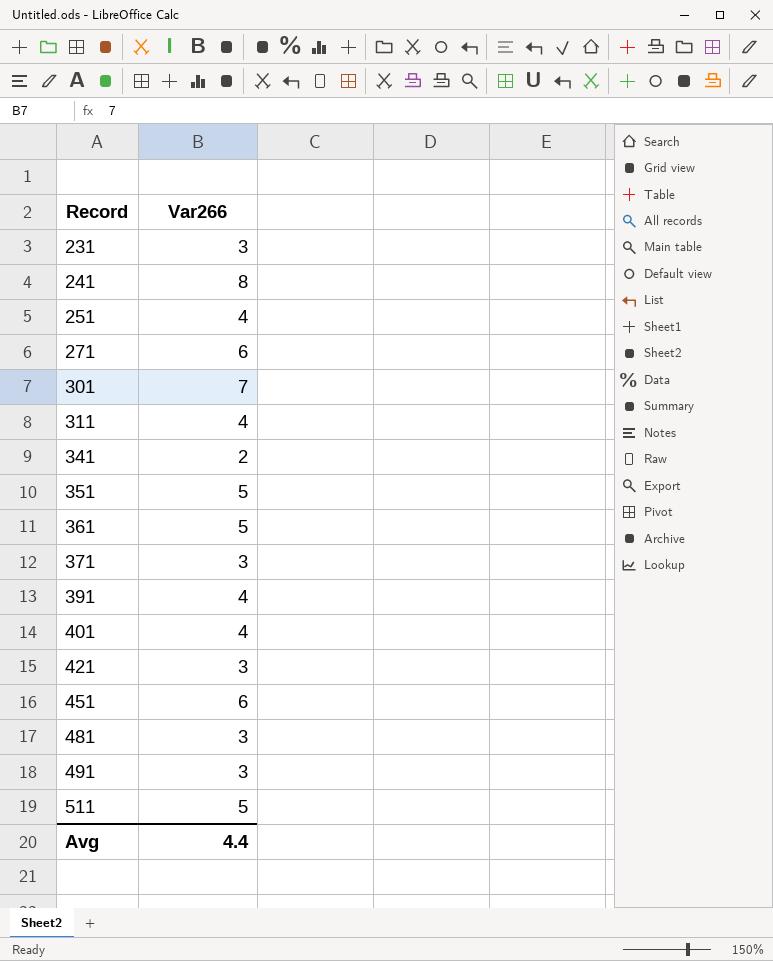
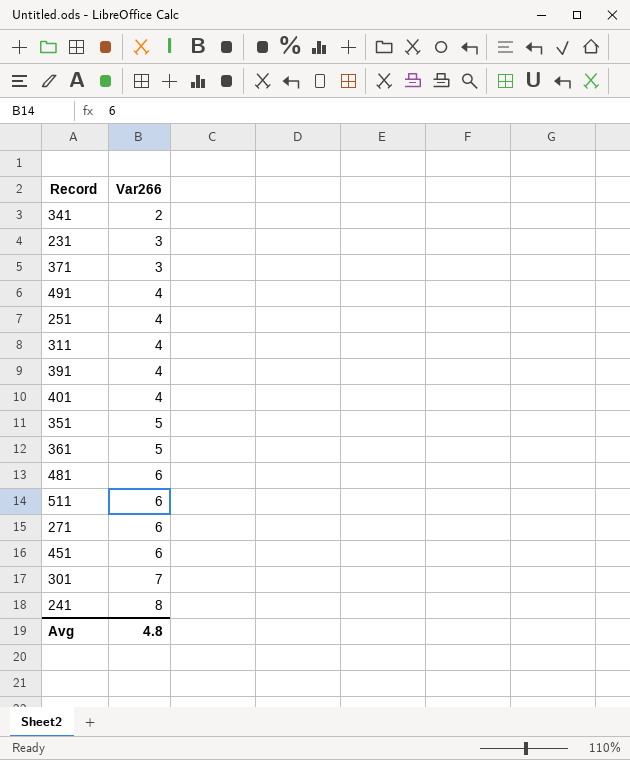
row order: Record ascending -> Var266 ascending
row 421: 3 -> none
491 | Var266: 3 -> 4
481 | Var266: 3 -> 6
511 | Var266: 5 -> 6
Avg | Var266: 4.4 -> 4.8

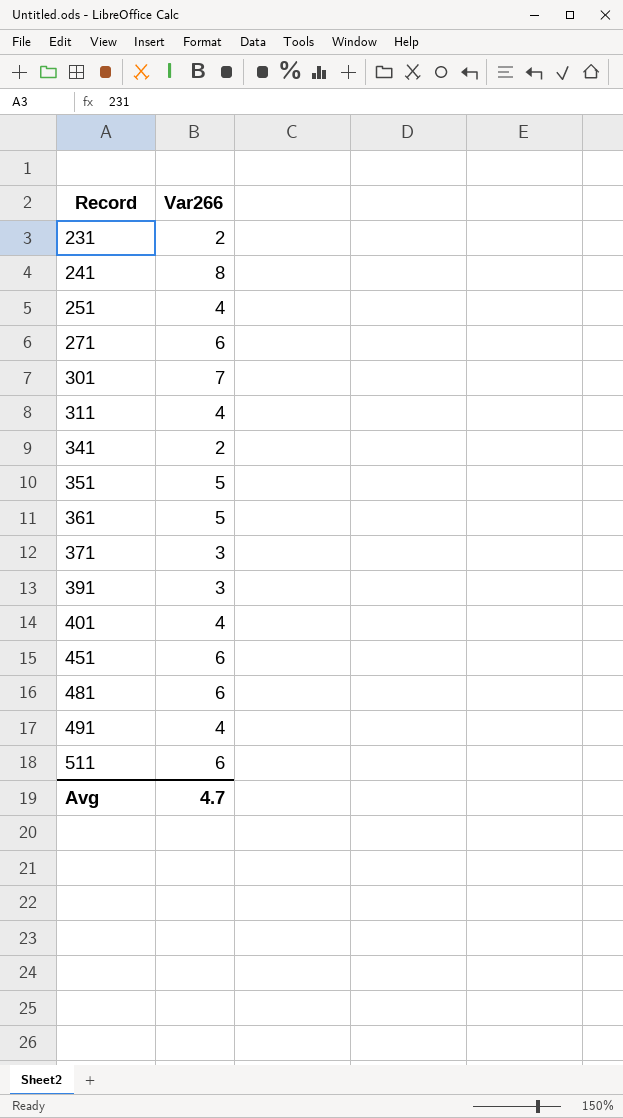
row order: Var266 ascending -> Record ascending
231 | Var266: 3 -> 2
391 | Var266: 4 -> 3
Avg | Var266: 4.8 -> 4.7

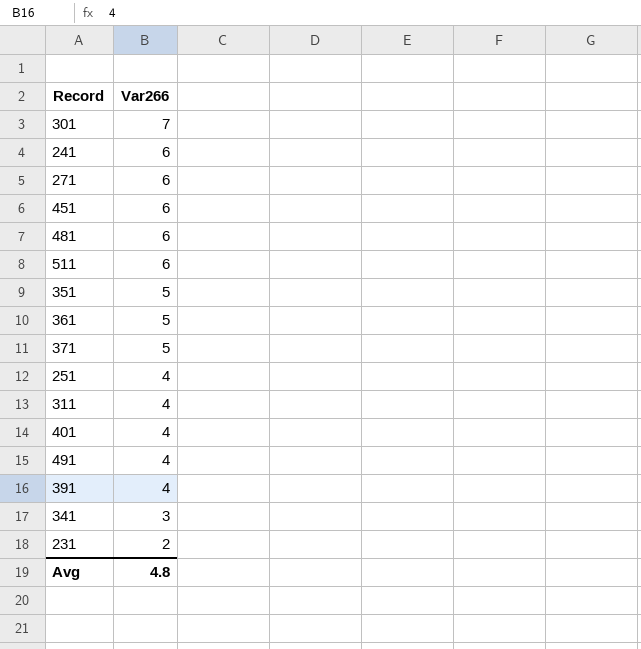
row order: Record ascending -> Var266 descending
241 | Var266: 8 -> 6
371 | Var266: 3 -> 5
391 | Var266: 3 -> 4
341 | Var266: 2 -> 3
Avg | Var266: 4.7 -> 4.8

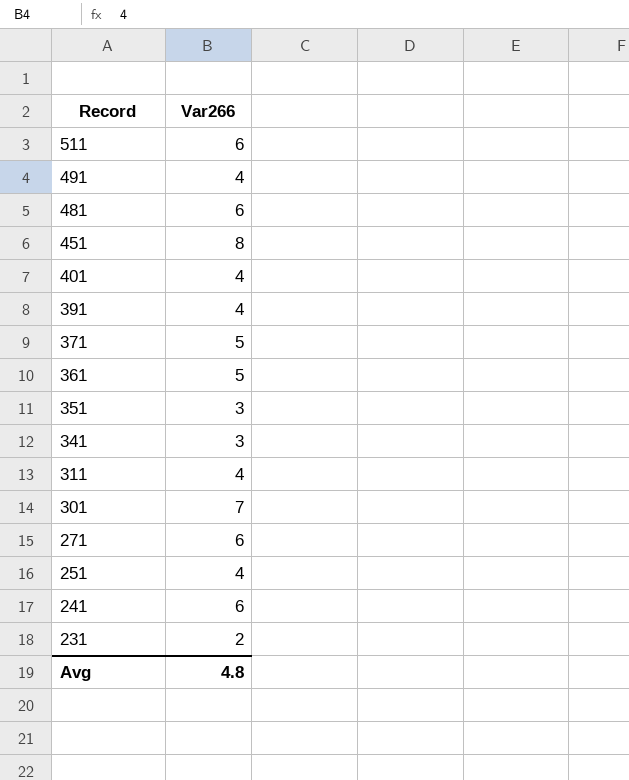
row order: Var266 descending -> Record descending
451 | Var266: 6 -> 8
351 | Var266: 5 -> 3

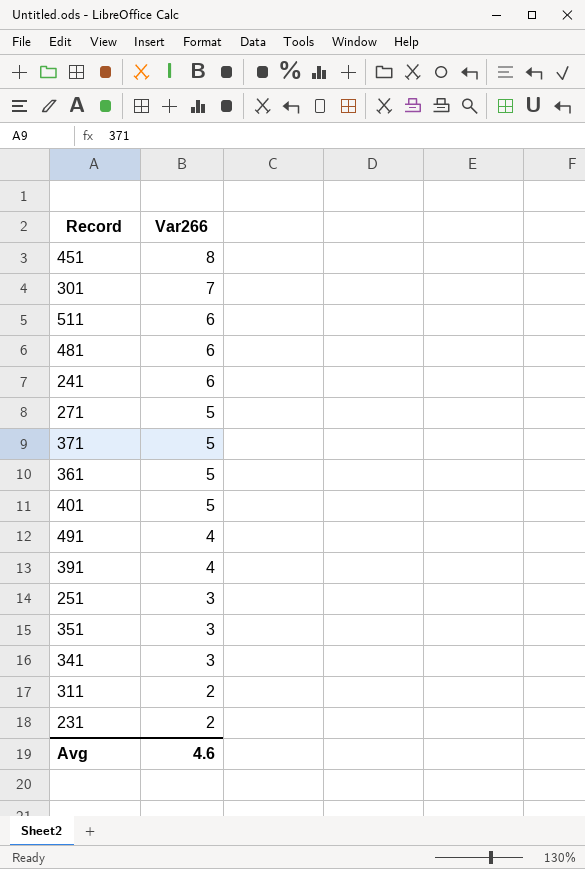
row order: Record descending -> Var266 descending
271 | Var266: 6 -> 5
401 | Var266: 4 -> 5
251 | Var266: 4 -> 3
311 | Var266: 4 -> 2
Avg | Var266: 4.8 -> 4.6

